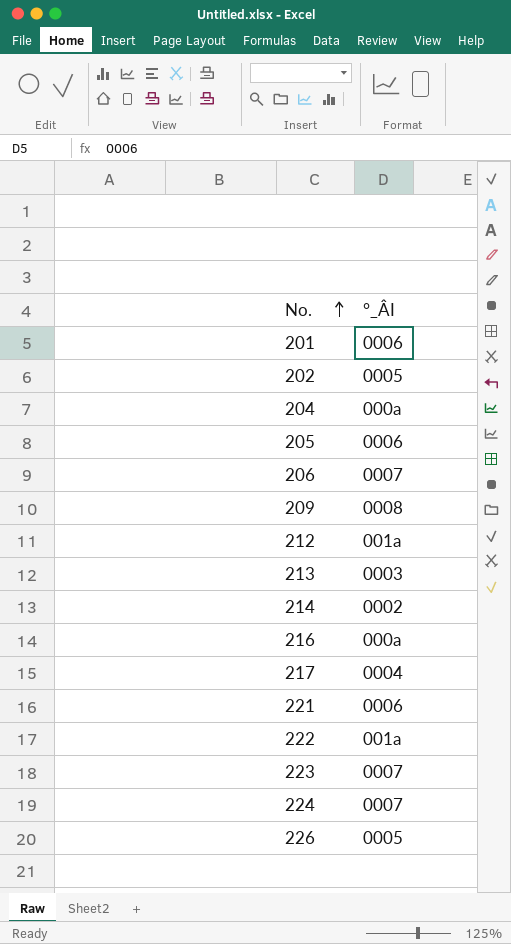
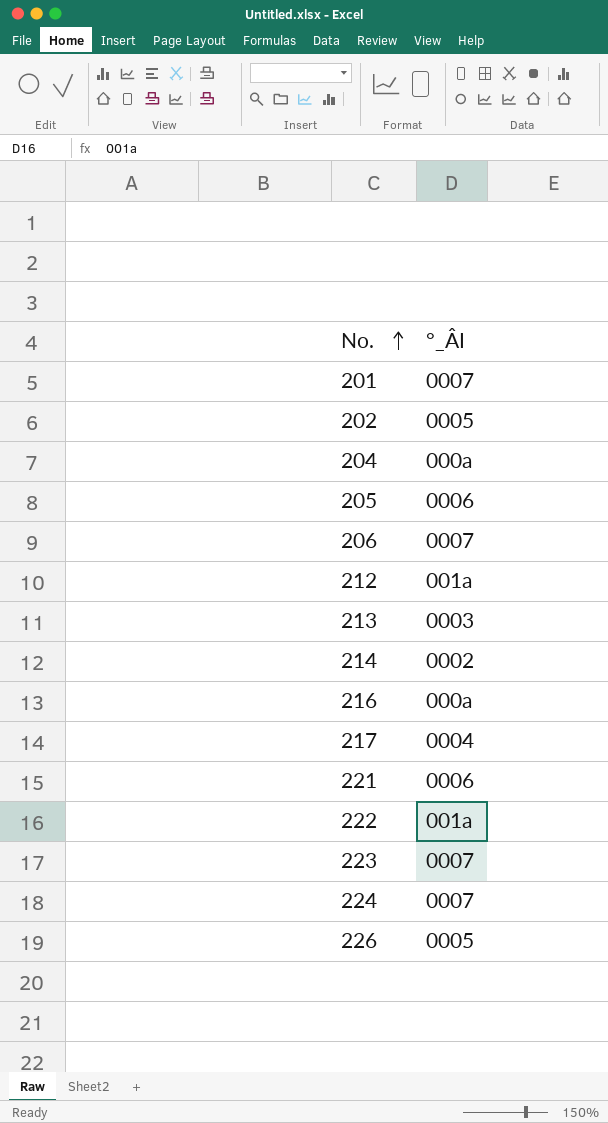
row 209: 0008 -> none
201 | °_ÂI: 0006 -> 0007

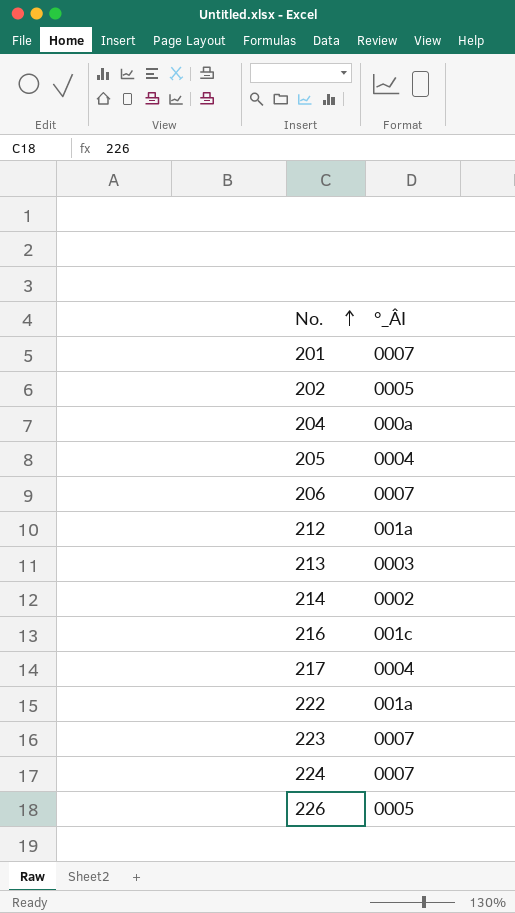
row 221: 0006 -> none
205 | °_ÂI: 0006 -> 0004
216 | °_ÂI: 000a -> 001c

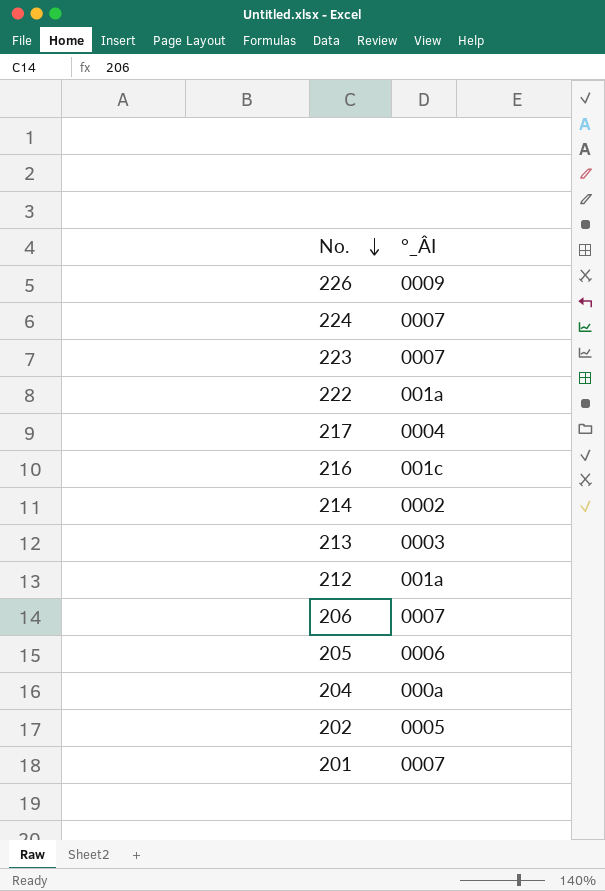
row order: No. ascending -> No. descending
226 | °_ÂI: 0005 -> 0009
205 | °_ÂI: 0004 -> 0006

